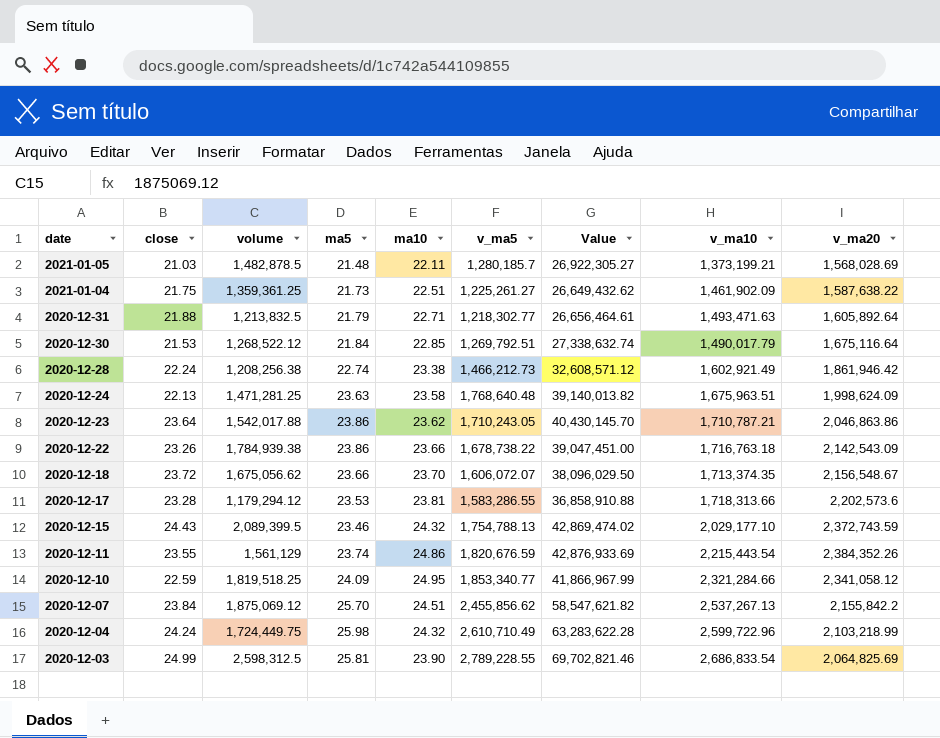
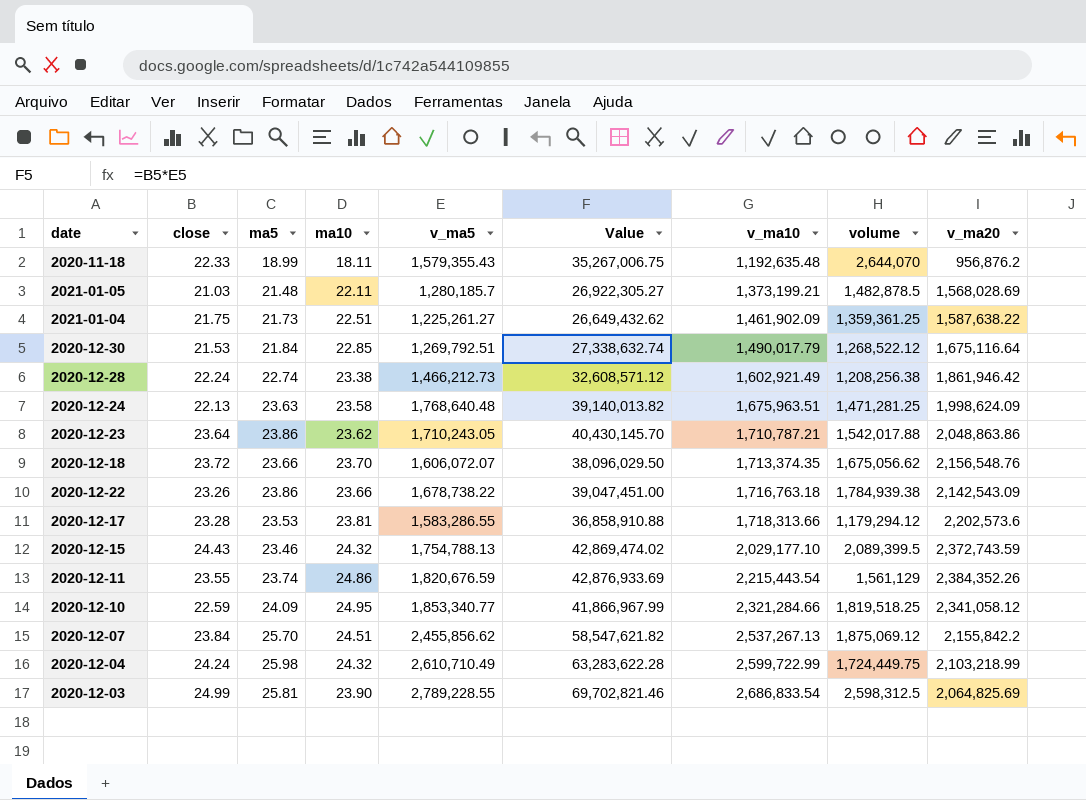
row order: date descending -> v_ma10 ascending
column volume | position: 3 -> 8
row 2020-12-31: 21.88 | 1,213,832.5 | 21.79 | 22.71 | 1,218,302.77 | 26,656,464.61 | 1,493,471.63 | 1,605,892.64 -> none
row 2020-11-18: none -> 22.33 | 18.99 | 18.11 | 1,579,355.43 | 35,267,006.75 | 1,192,635.48 | 2,644,070 | 956,876.2
2020-12-23 | v_ma20: 2,046,863.86 -> 2,048,863.86
2020-12-18 | v_ma20: 2,156,548.67 -> 2,156,548.76
2020-12-04 | v_ma10: 2,599,722.96 -> 2,599,722.99

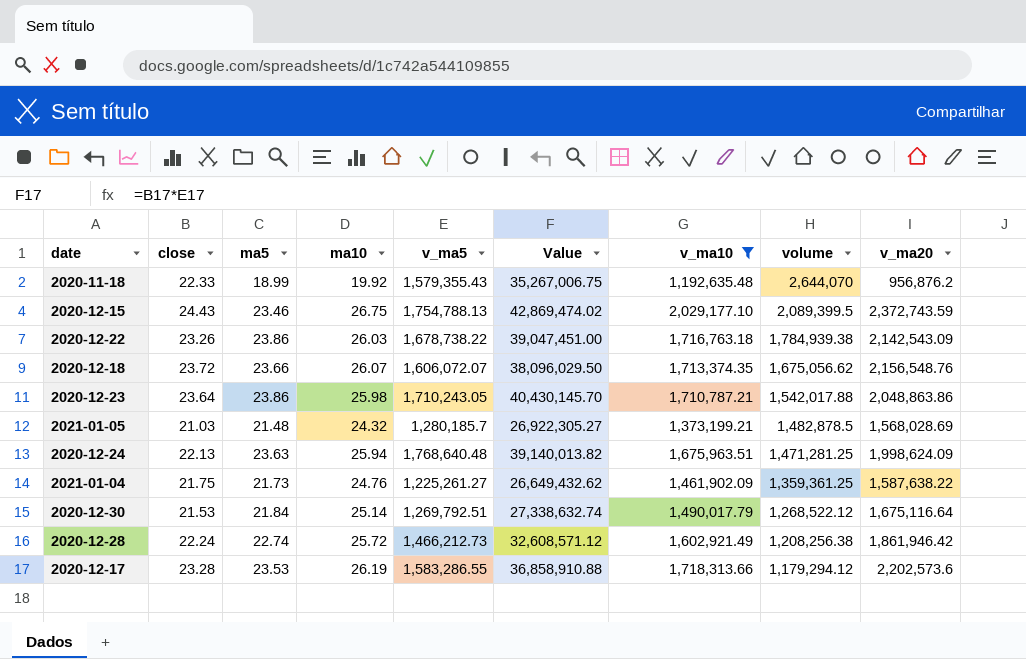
filter: none -> v_ma10 <= 2,029,177.10
row order: v_ma10 ascending -> volume descending
2020-11-18 | ma10: 18.11 -> 19.92
2020-12-15 | ma10: 24.32 -> 26.75
2020-12-22 | ma10: 23.66 -> 26.03
2020-12-18 | ma10: 23.70 -> 26.07
2020-12-23 | ma10: 23.62 -> 25.98
2021-01-05 | ma10: 22.11 -> 24.32
2020-12-24 | ma10: 23.58 -> 25.94
2021-01-04 | ma10: 22.51 -> 24.76
2020-12-30 | ma10: 22.85 -> 25.14
2020-12-28 | ma10: 23.38 -> 25.72
2020-12-17 | ma10: 23.81 -> 26.19

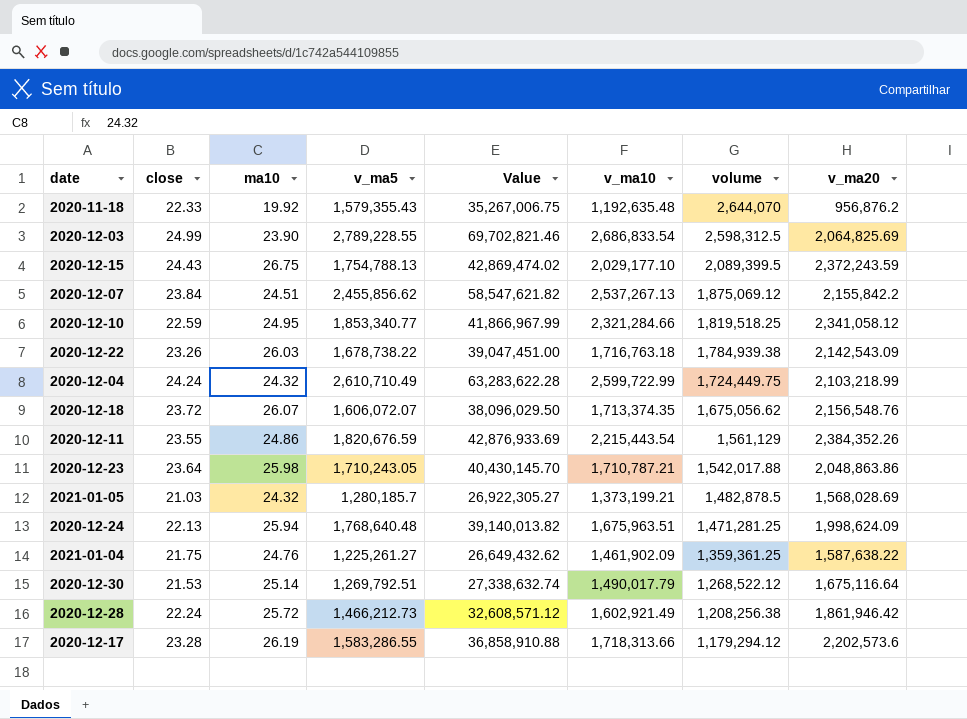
filter: v_ma10 <= 2,029,177.10 -> none
column ma5 | position: 3 -> none
2020-12-15 | v_ma20: 2,372,743.59 -> 2,372,243.59

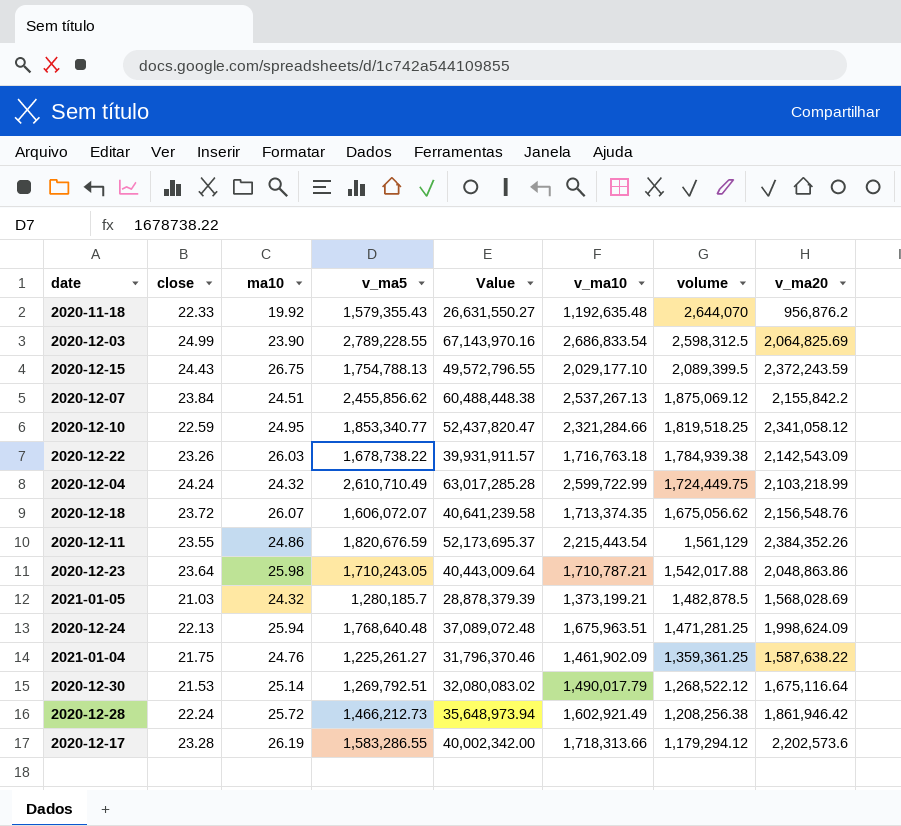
column Value | formula: [close] * [v_ma5] -> [close] * [v_ma10]

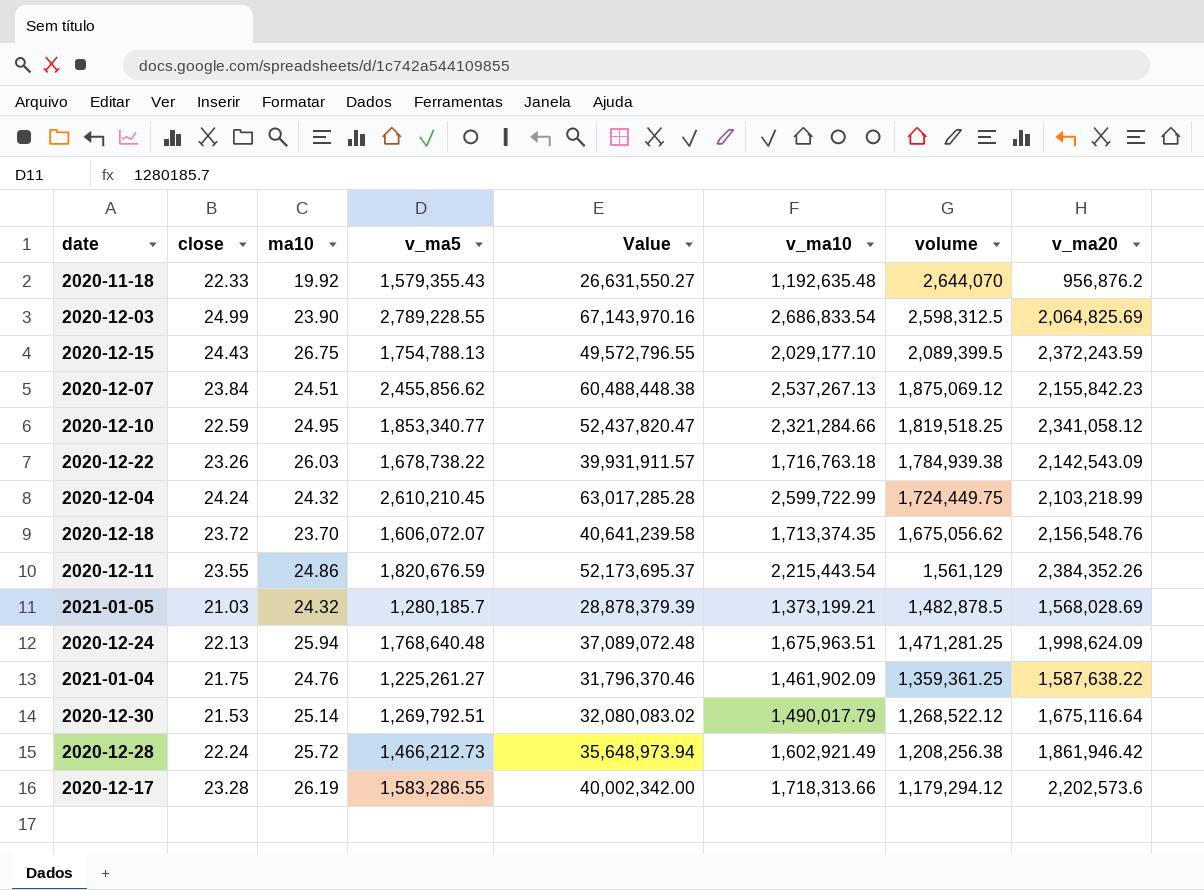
row 2020-12-23: 23.64 | 25.98 | 1,710,243.05 | 40,443,009.64 | 1,710,787.21 | 1,542,017.88 | 2,048,863.86 -> none
2020-12-07 | v_ma20: 2,155,842.2 -> 2,155,842.23
2020-12-04 | v_ma5: 2,610,710.49 -> 2,610,210.45
2020-12-18 | ma10: 26.07 -> 23.70

